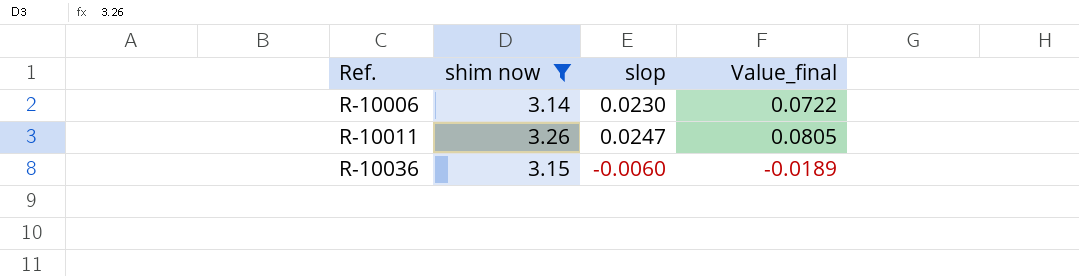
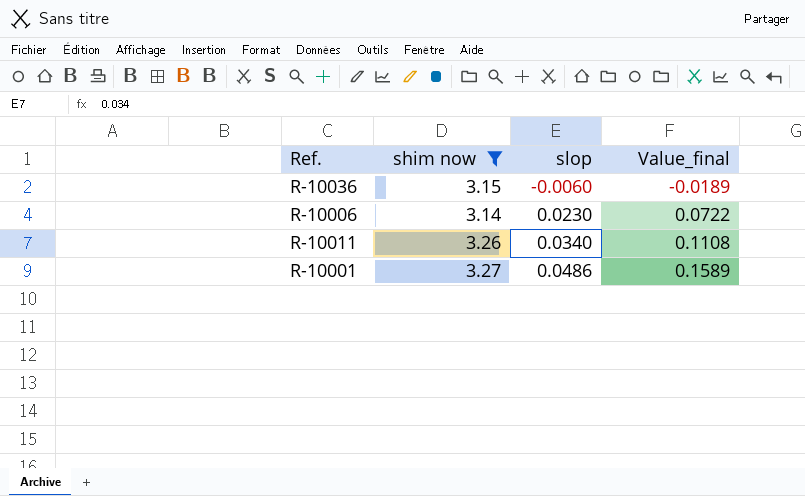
row order: Ref. ascending -> slop ascending
R-10011 | slop: 0.0247 -> 0.0340
R-10011 | Value_final: 0.0805 -> 0.1108
row R-10001: none -> 3.27 | 0.0486 | 0.1589

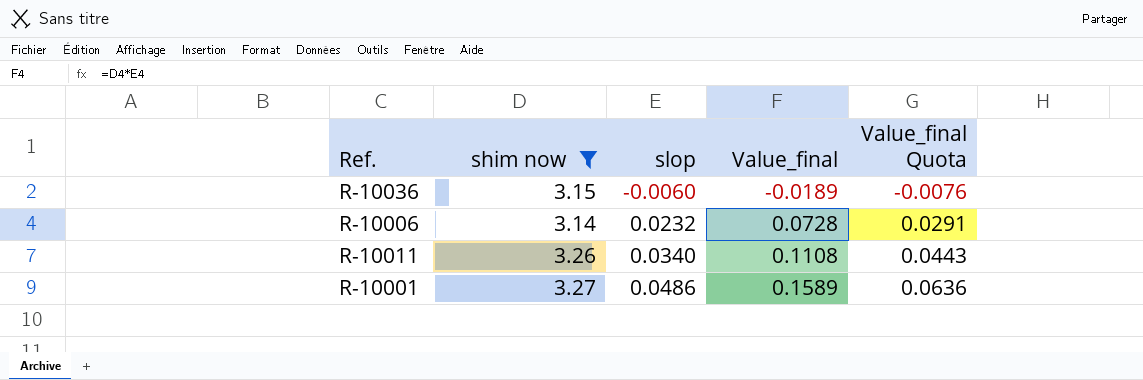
column Value_final Quota | formula: none -> [Value_final] * 0.4
R-10006 | slop: 0.0230 -> 0.0232
R-10006 | Value_final: 0.0722 -> 0.0728

